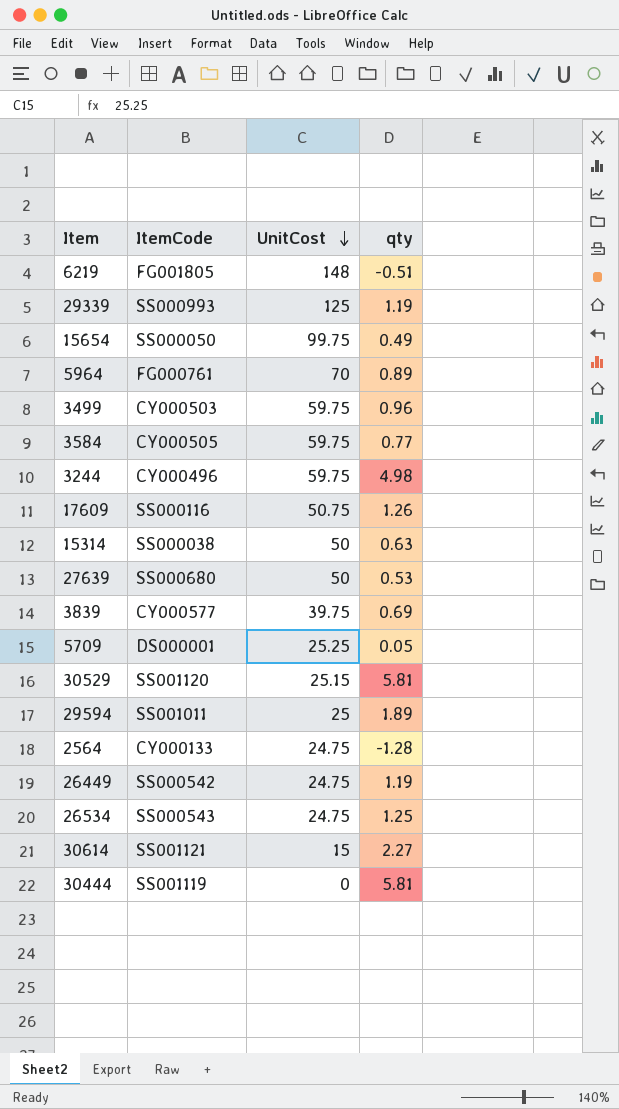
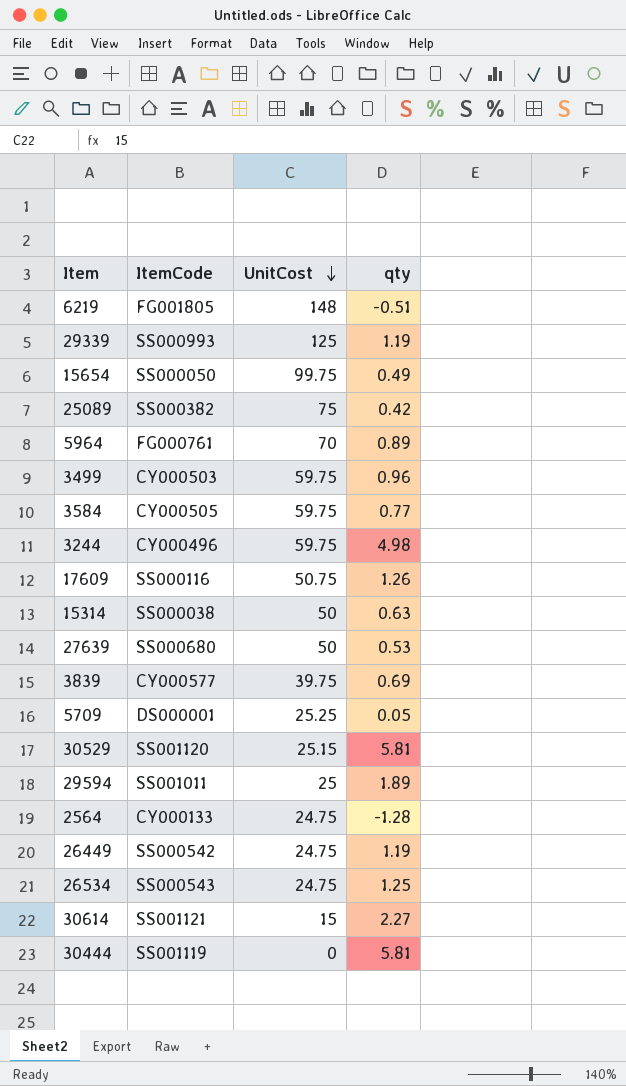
row 25089: none -> SS000382 | 75 | 0.42

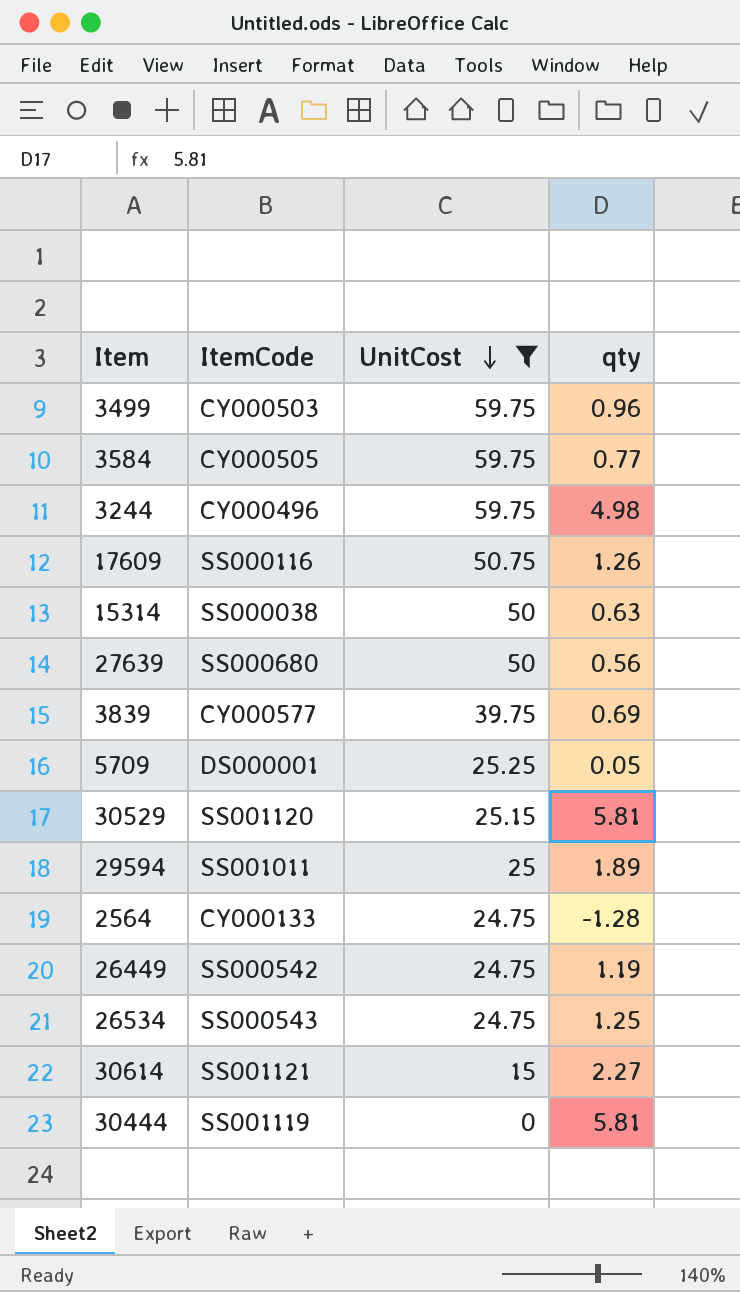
filter: none -> UnitCost <= 59.75
27639 | qty: 0.53 -> 0.56

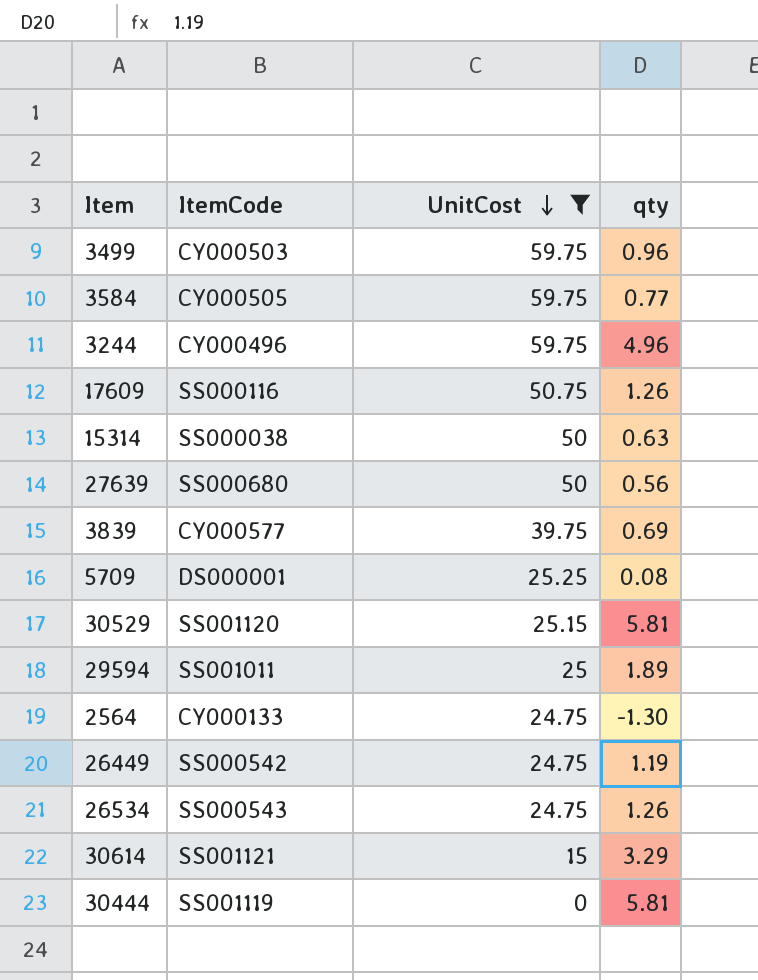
3244 | qty: 4.98 -> 4.96
5709 | qty: 0.05 -> 0.08
2564 | qty: -1.28 -> -1.30
26534 | qty: 1.25 -> 1.26
30614 | qty: 2.27 -> 3.29

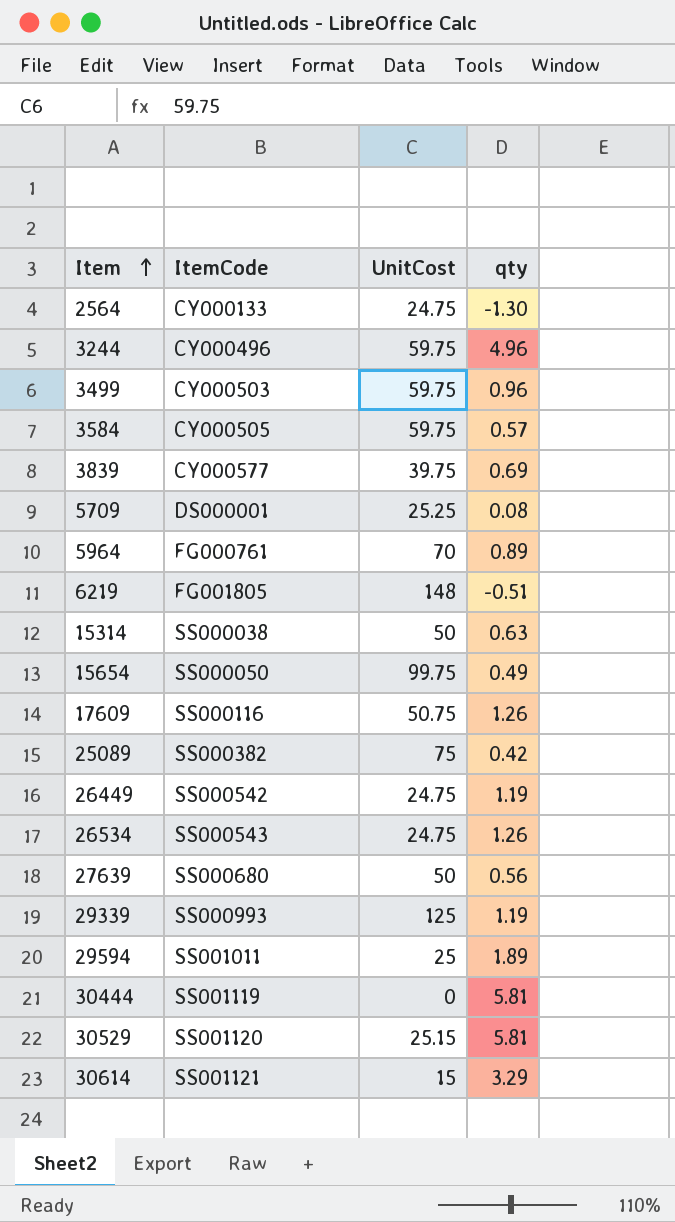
filter: UnitCost <= 59.75 -> none
row order: UnitCost descending -> Item ascending
3584 | qty: 0.77 -> 0.57

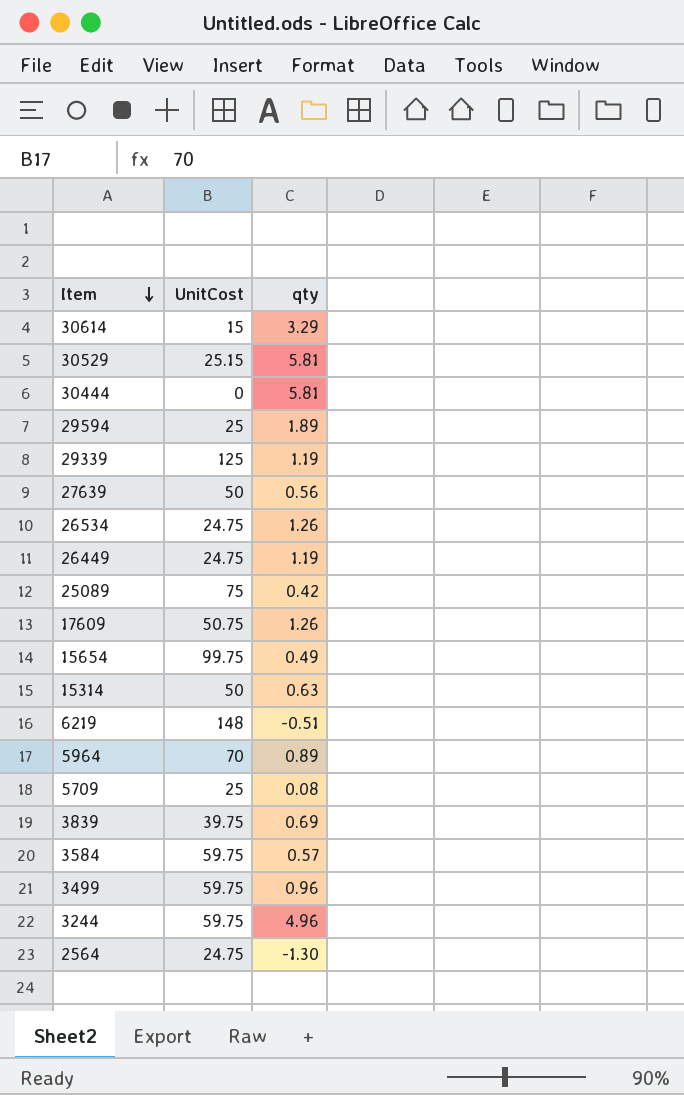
row order: Item ascending -> Item descending
column ItemCode | position: 2 -> none
5709 | UnitCost: 25.25 -> 25

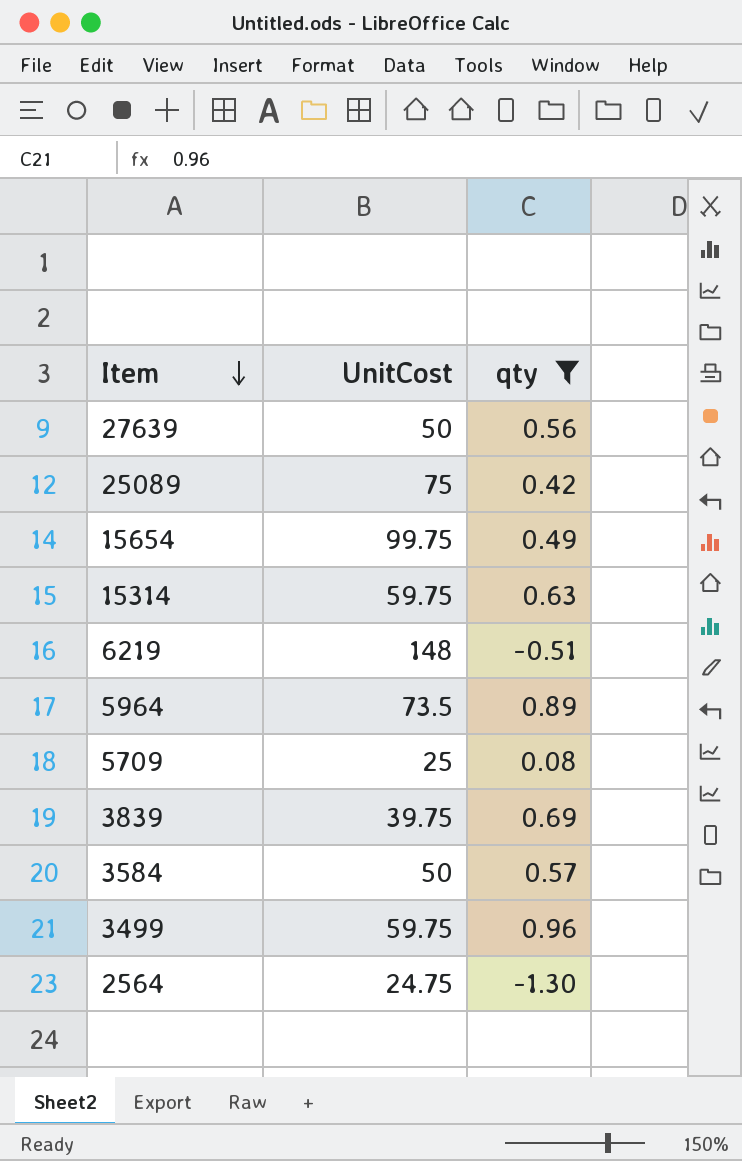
filter: none -> qty <= 0.96
15314 | UnitCost: 50 -> 59.75
5964 | UnitCost: 70 -> 73.5
3584 | UnitCost: 59.75 -> 50

